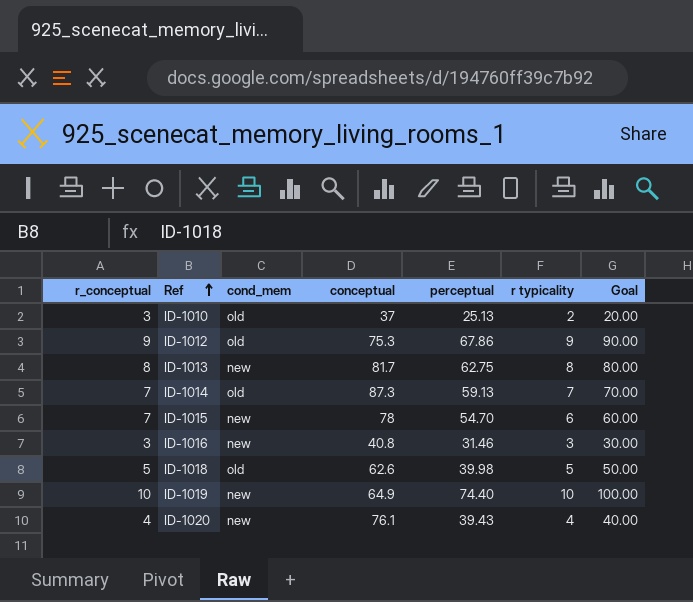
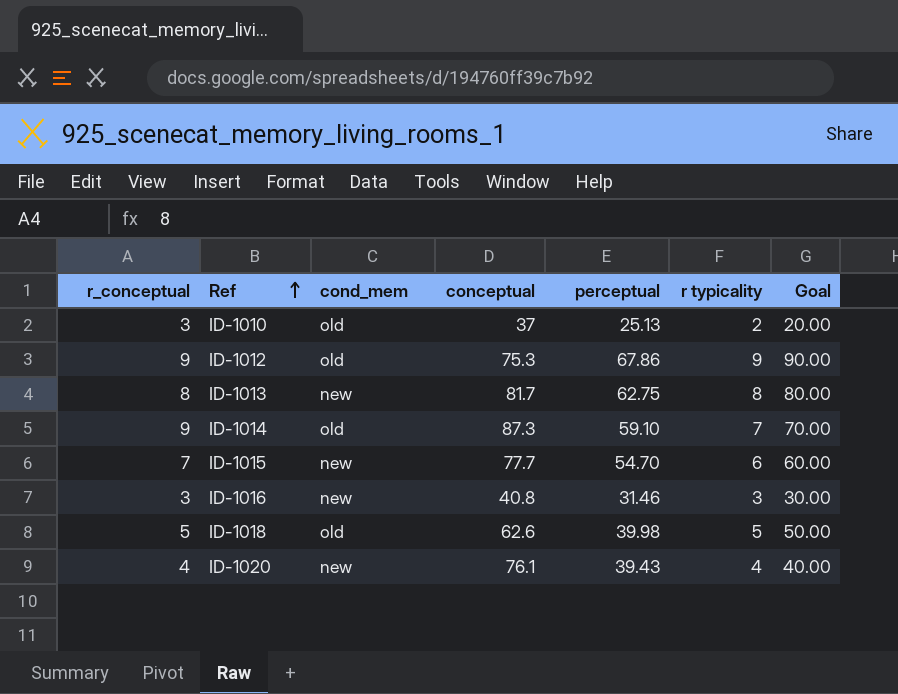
row ID-1019: 10 | new | 64.9 | 74.40 | 10 | 100.00 -> none
ID-1014 | r_conceptual: 7 -> 9
ID-1014 | perceptual: 59.13 -> 59.10
ID-1015 | conceptual: 78 -> 77.7

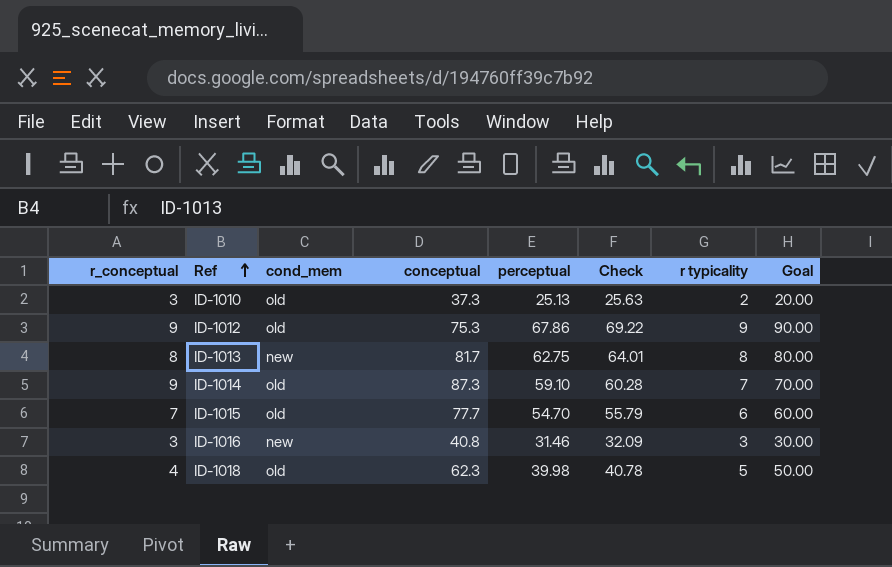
column Check | formula: none -> [perceptual] * 1.02
row ID-1020: 4 | new | 76.1 | 39.43 | 4 | 40.00 -> none
ID-1010 | conceptual: 37 -> 37.3
ID-1015 | cond_mem: new -> old
ID-1018 | r_conceptual: 5 -> 4
ID-1018 | conceptual: 62.6 -> 62.3

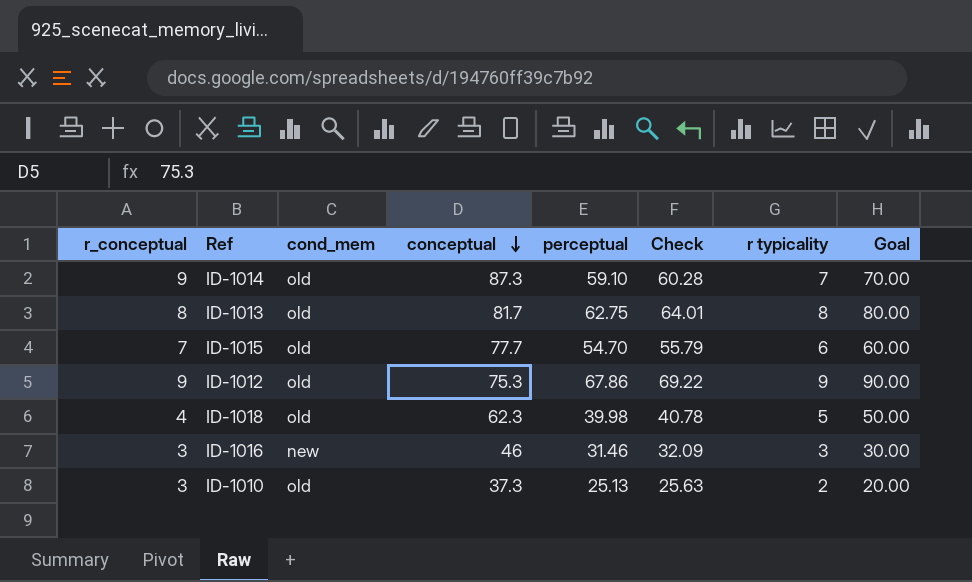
row order: Ref ascending -> conceptual descending
ID-1013 | cond_mem: new -> old
ID-1016 | conceptual: 40.8 -> 46

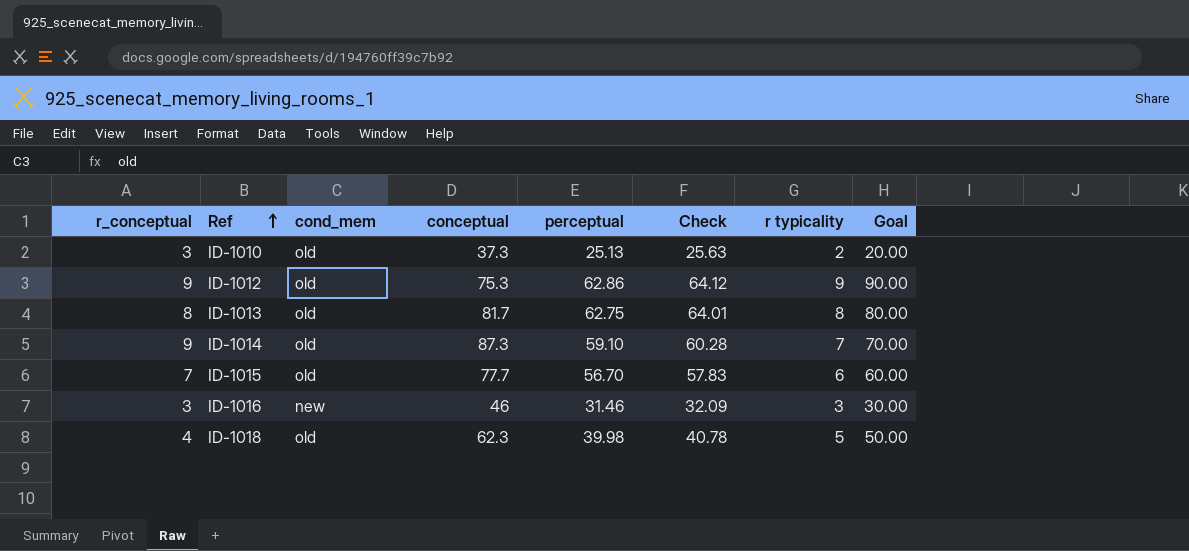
row order: conceptual descending -> Ref ascending
ID-1012 | perceptual: 67.86 -> 62.86
ID-1012 | Check: 69.22 -> 64.12
ID-1015 | perceptual: 54.70 -> 56.70
ID-1015 | Check: 55.79 -> 57.83

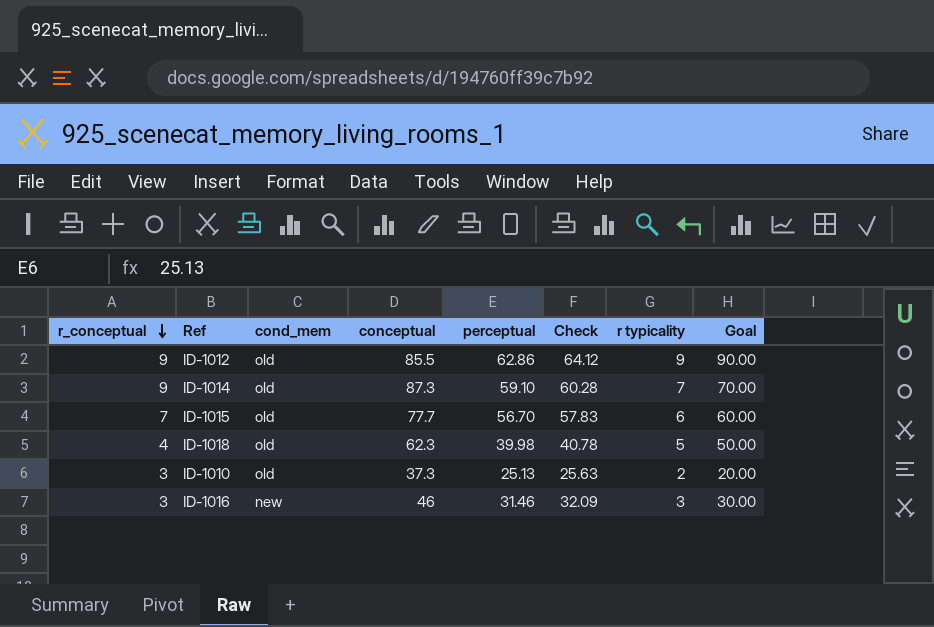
row order: Ref ascending -> r_conceptual descending
row ID-1013: 8 | old | 81.7 | 62.75 | 64.01 | 8 | 80.00 -> none
ID-1012 | conceptual: 75.3 -> 85.5

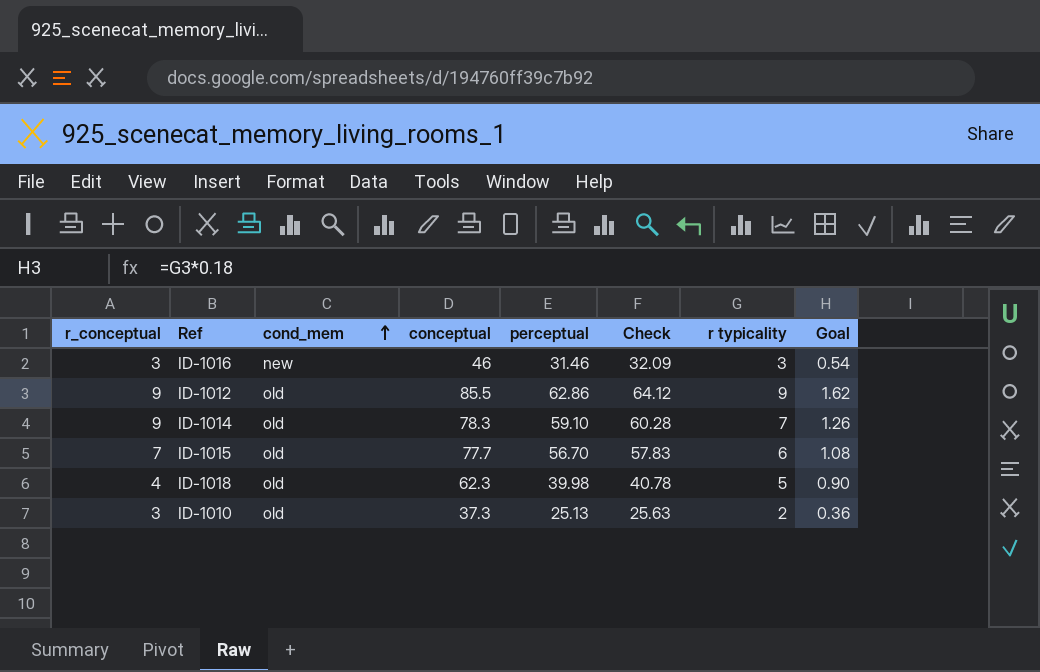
row order: r_conceptual descending -> cond_mem ascending
column Goal | formula: [r typicality] * 10 -> [r typicality] * 0.18
ID-1014 | conceptual: 87.3 -> 78.3

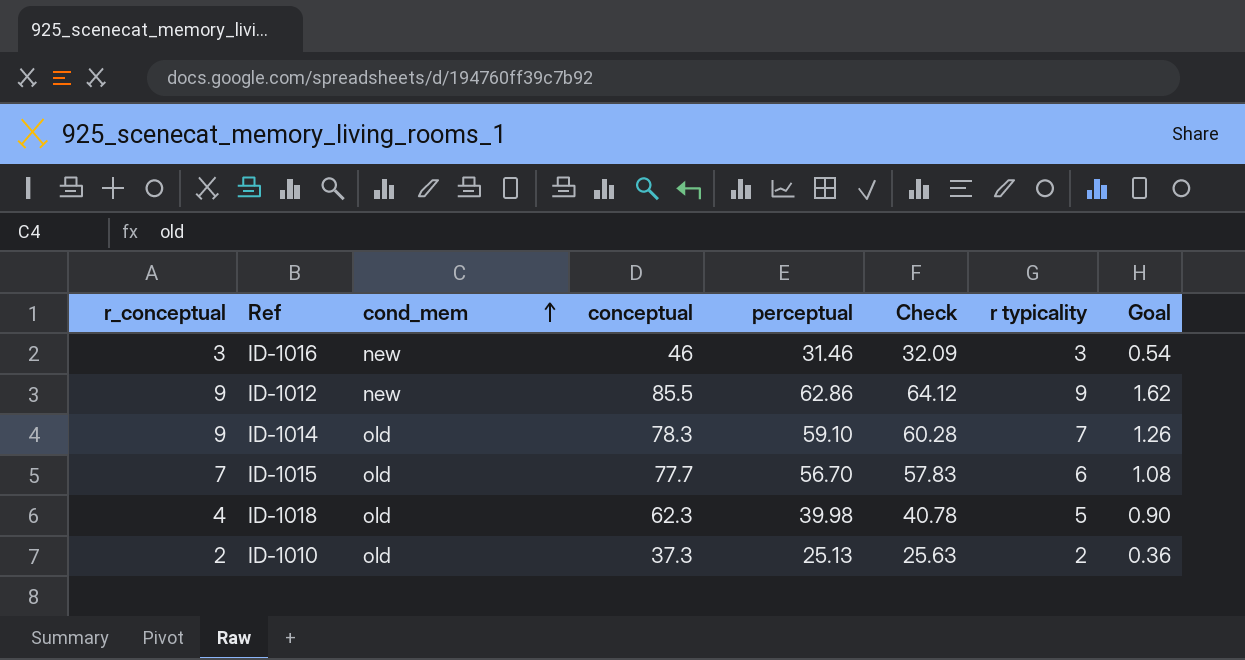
ID-1012 | cond_mem: old -> new
ID-1010 | r_conceptual: 3 -> 2

